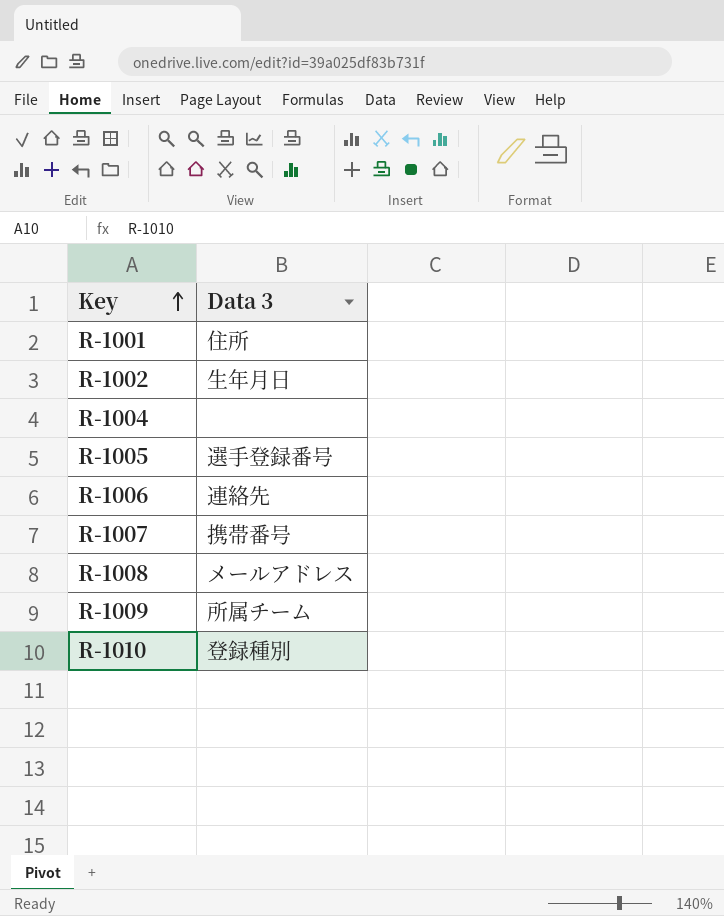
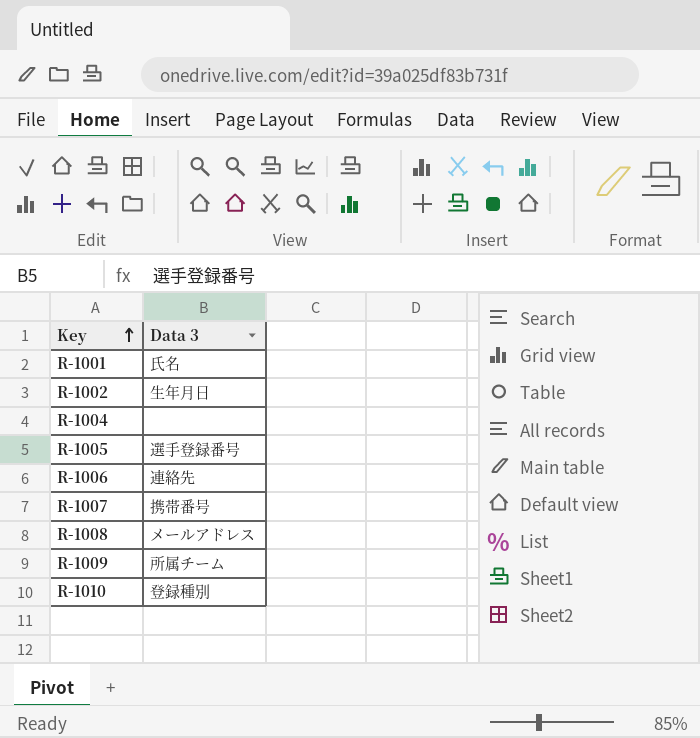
R-1001 | Data 3: 住所 -> 氏名

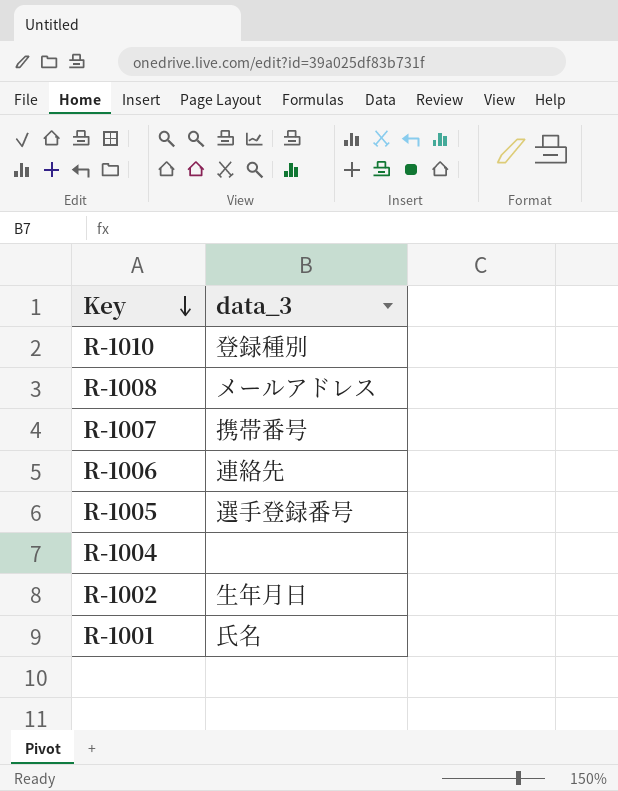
row order: Key ascending -> Key descending
column name: Data 3 -> data_3
row R-1009: 所属チーム -> none

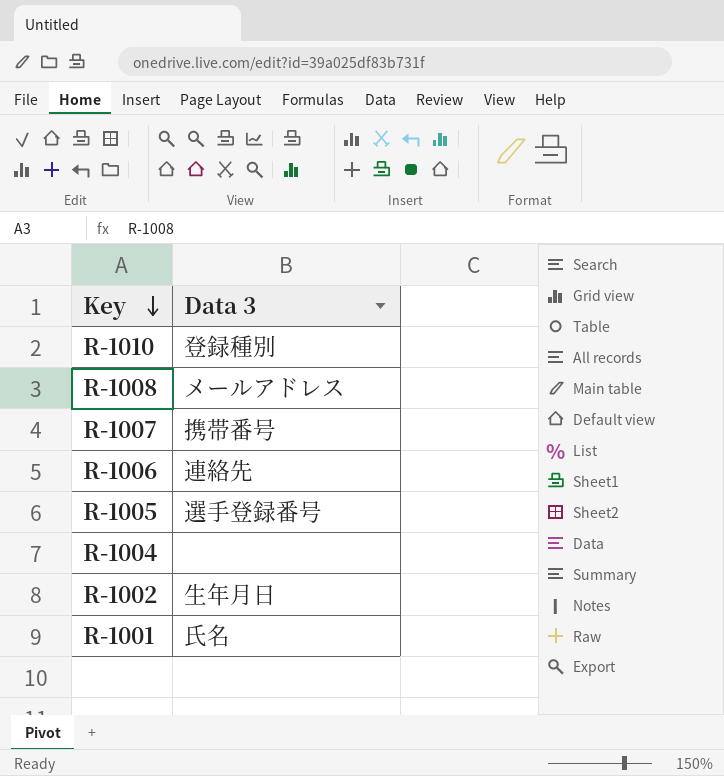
column name: data_3 -> Data 3

